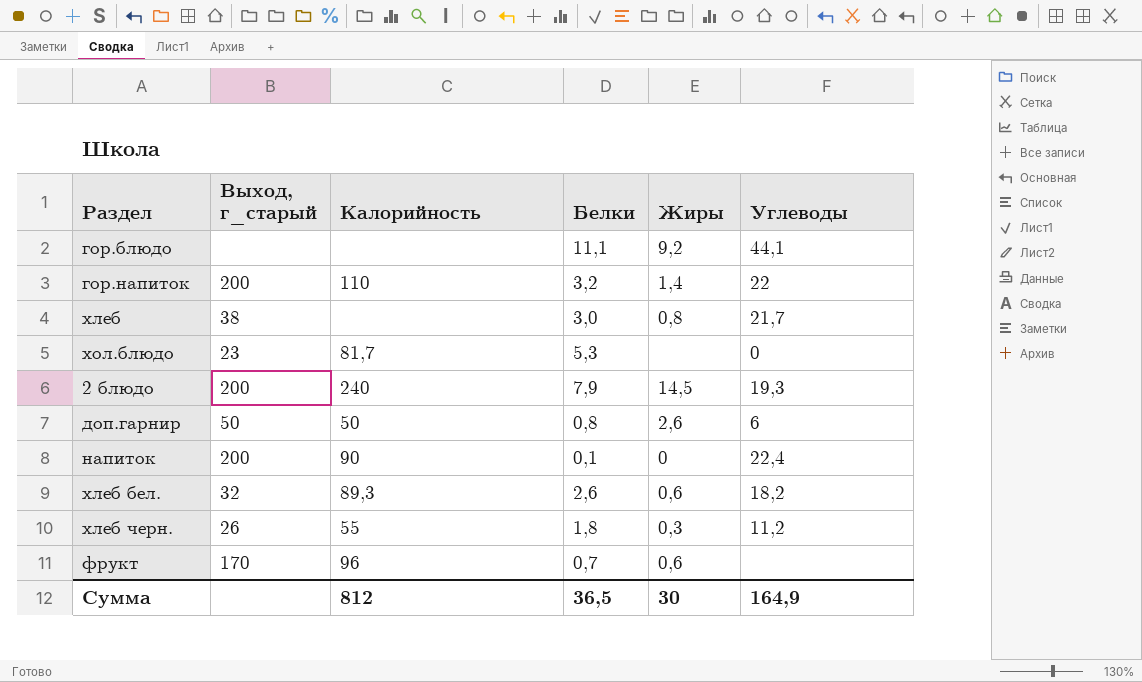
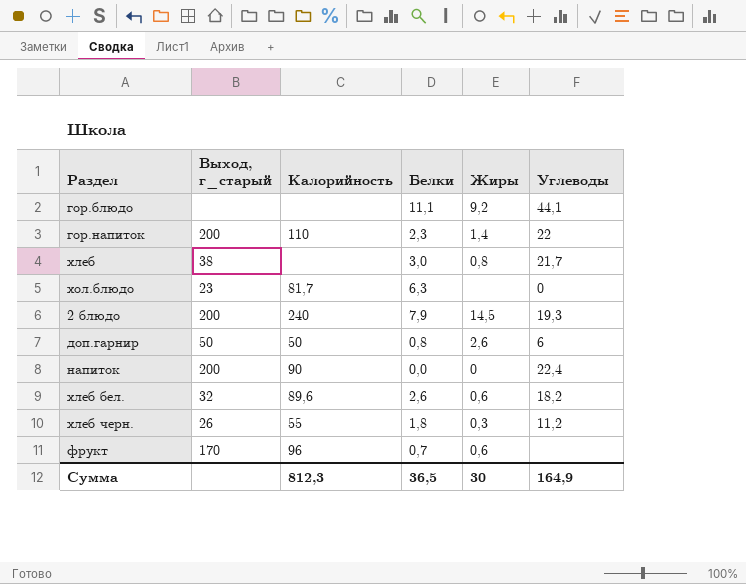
гор.напиток | Белки: 3,2 -> 2,3
хол.блюдо | Белки: 5,3 -> 6,3
напиток | Белки: 0,1 -> 0,0
хлеб бел. | Калорийность: 89,3 -> 89,6
Сумма | Калорийность: 812 -> 812,3

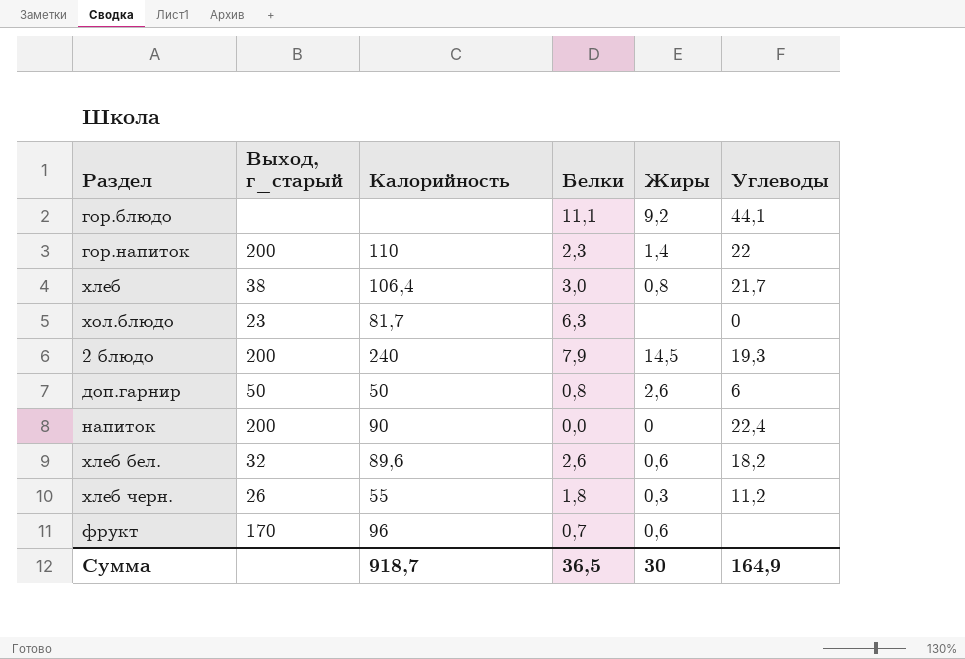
хлеб | Калорийность: none -> 106,4
Сумма | Калорийность: 812,3 -> 918,7

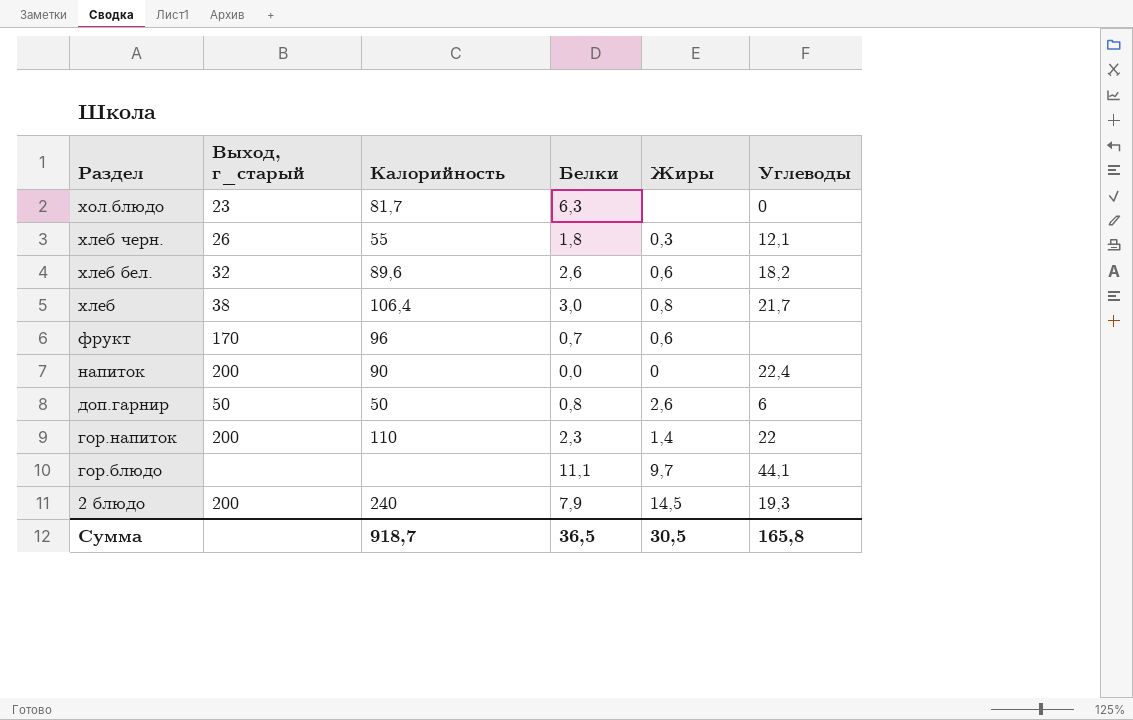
row order: none -> Раздел descending
хлеб черн. | Углеводы: 11,2 -> 12,1
гор.блюдо | Жиры: 9,2 -> 9,7
Сумма | Жиры: 30 -> 30,5
Сумма | Углеводы: 164,9 -> 165,8

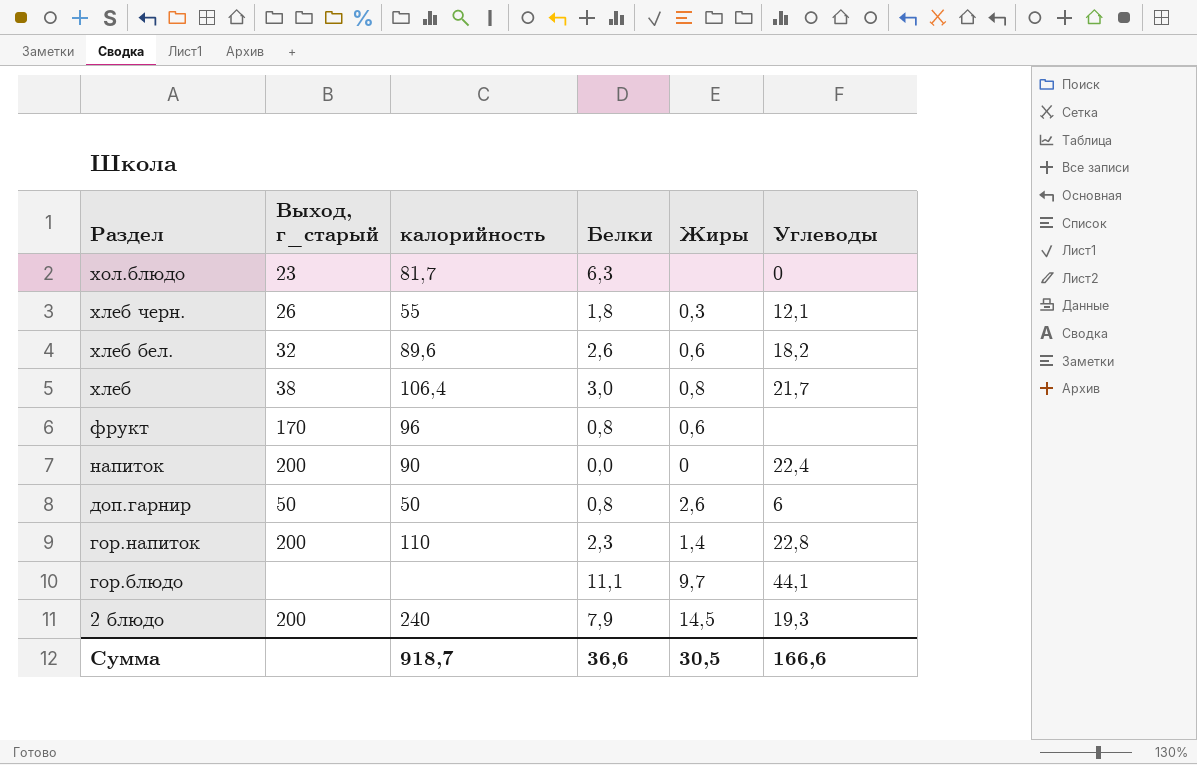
column name: Калорийность -> калорийность
фрукт | Белки: 0,7 -> 0,8
гор.напиток | Углеводы: 22 -> 22,8
Сумма | Белки: 36,5 -> 36,6
Сумма | Углеводы: 165,8 -> 166,6

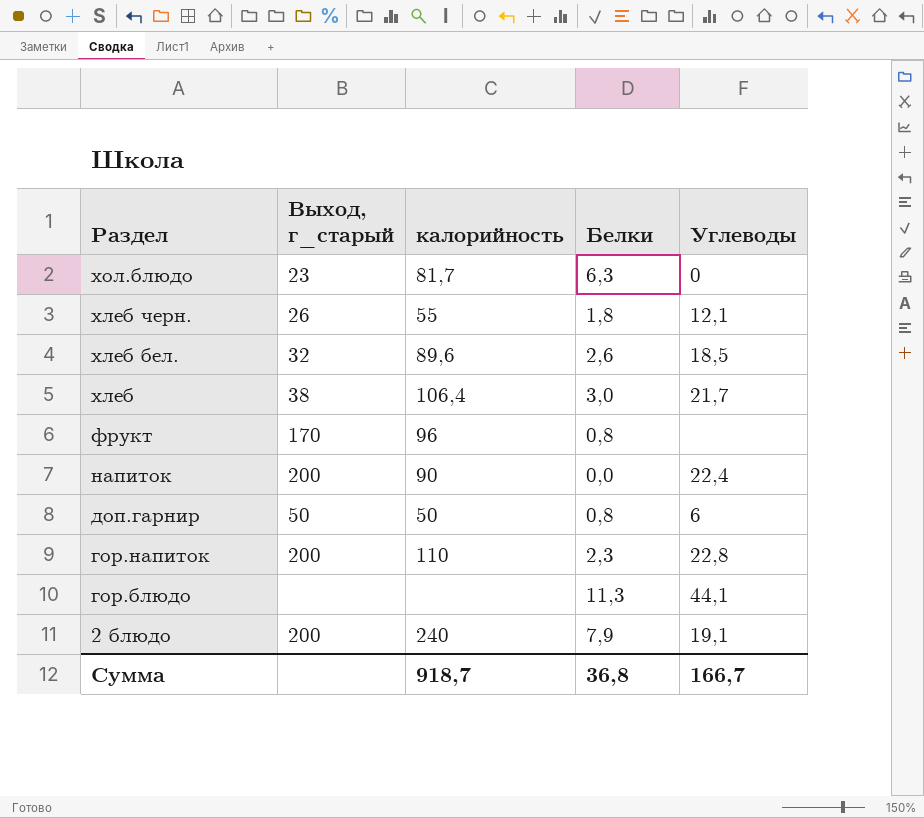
column Жиры | position: 5 -> none
хлеб бел. | Углеводы: 18,2 -> 18,5
гор.блюдо | Белки: 11,1 -> 11,3
2 блюдо | Углеводы: 19,3 -> 19,1
Сумма | Белки: 36,6 -> 36,8
Сумма | Углеводы: 166,6 -> 166,7

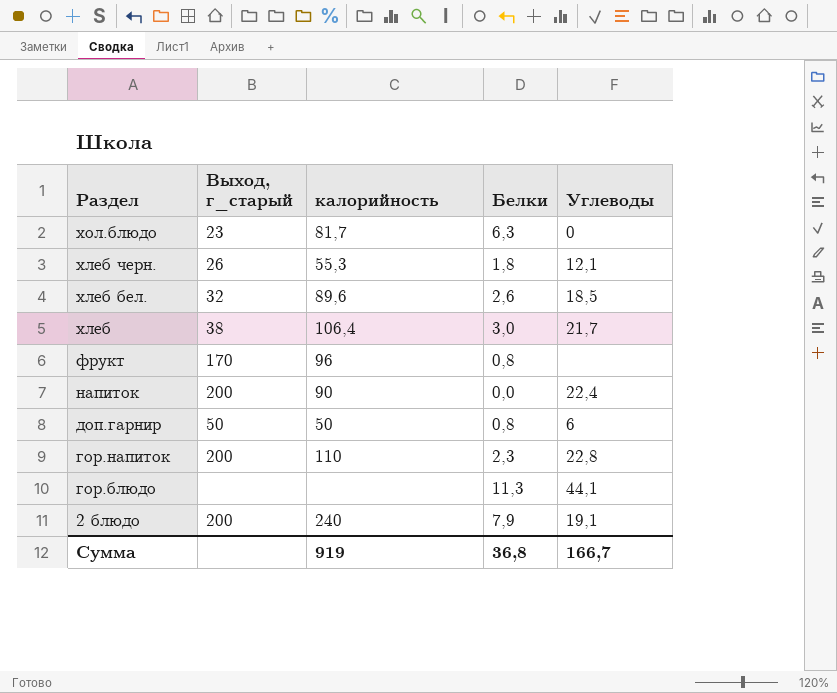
хлеб черн. | калорийность: 55 -> 55,3
Сумма | калорийность: 918,7 -> 919

